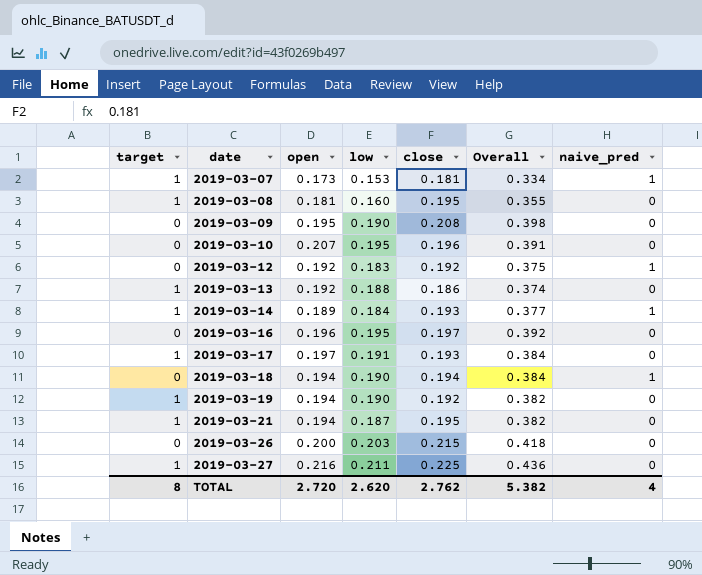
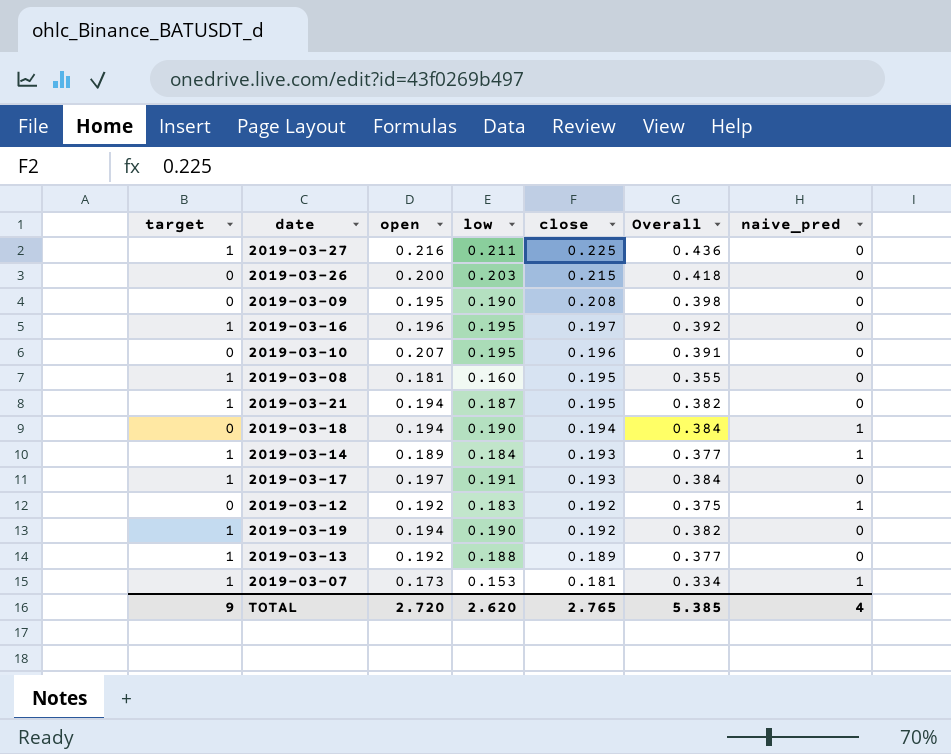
row order: date ascending -> close descending
2019-03-16 | target: 0 -> 1
2019-03-13 | close: 0.186 -> 0.189
2019-03-13 | Overall: 0.374 -> 0.377
TOTAL | target: 8 -> 9
TOTAL | close: 2.762 -> 2.765
TOTAL | Overall: 5.382 -> 5.385

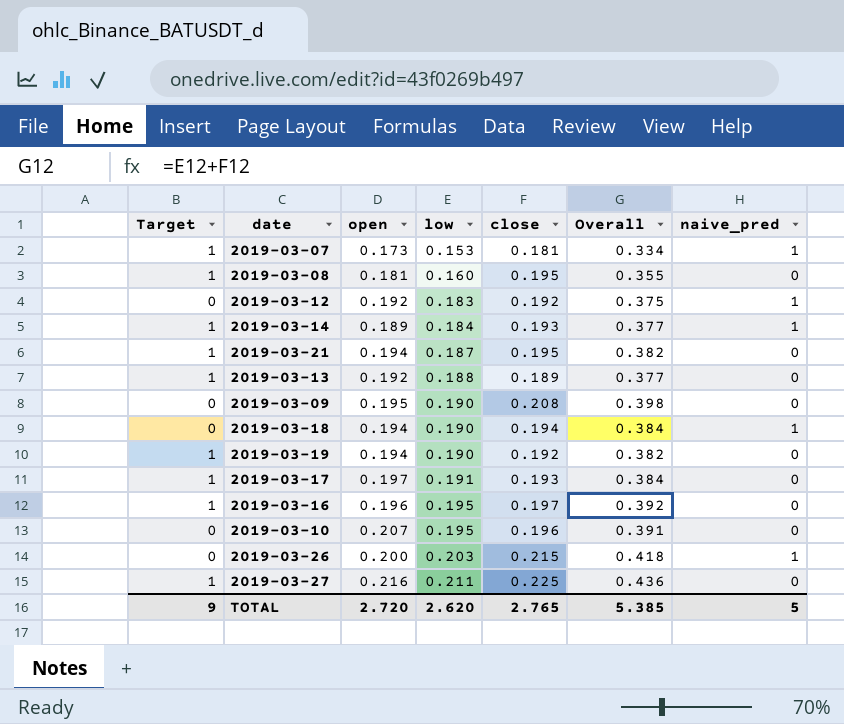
row order: close descending -> low ascending
column name: target -> Target
2019-03-26 | naive_pred: 0 -> 1
TOTAL | naive_pred: 4 -> 5

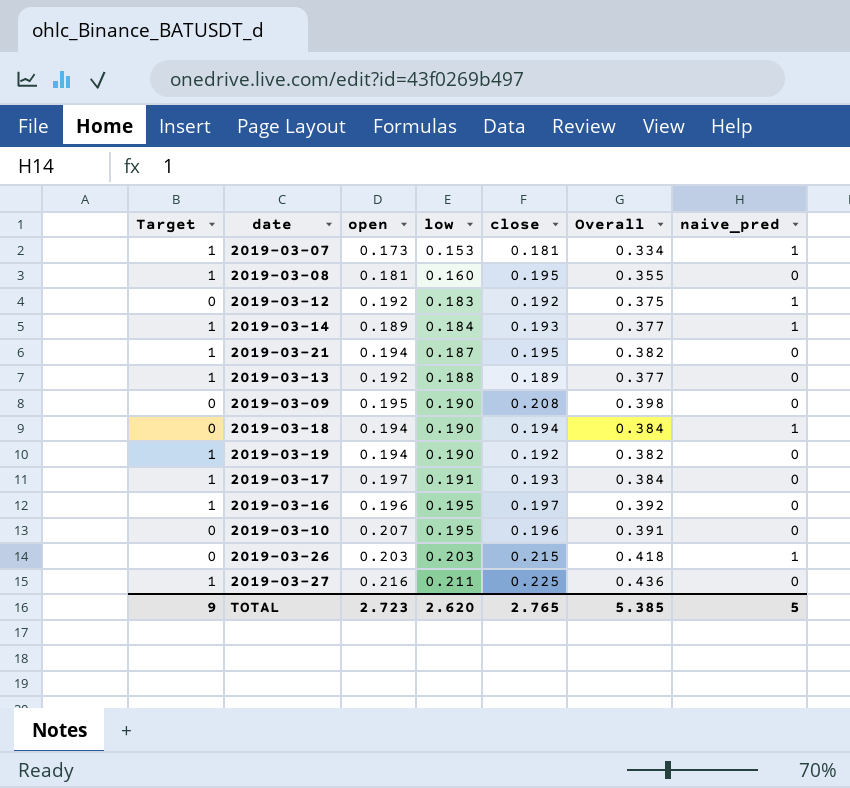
2019-03-26 | open: 0.200 -> 0.203
TOTAL | open: 2.720 -> 2.723

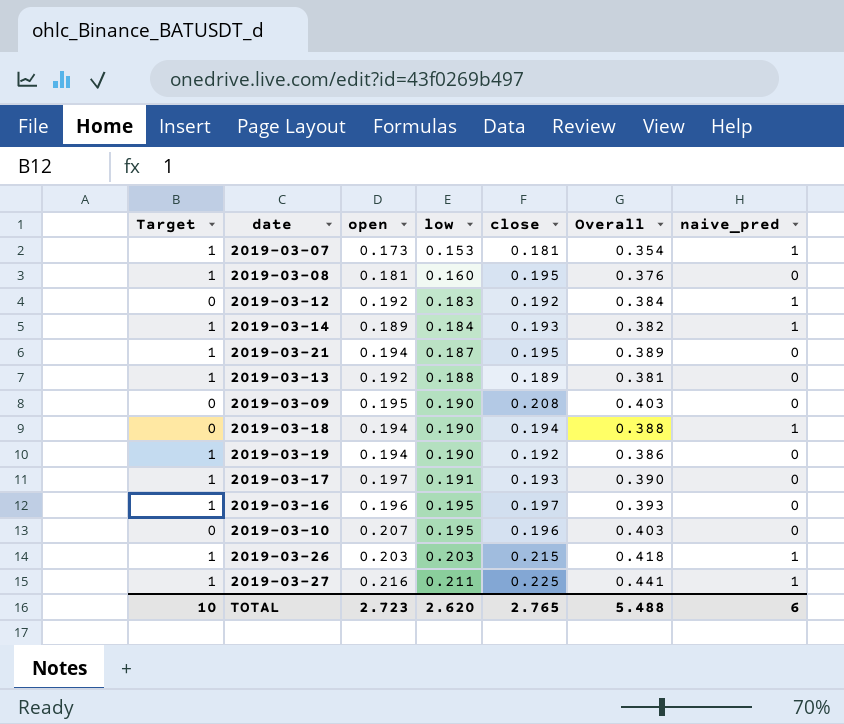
column Overall | formula: [low] + [close] -> [open] + [close]
2019-03-26 | Target: 0 -> 1
2019-03-27 | naive_pred: 0 -> 1
TOTAL | Target: 9 -> 10
TOTAL | Overall: 5.385 -> 5.488
TOTAL | naive_pred: 5 -> 6

